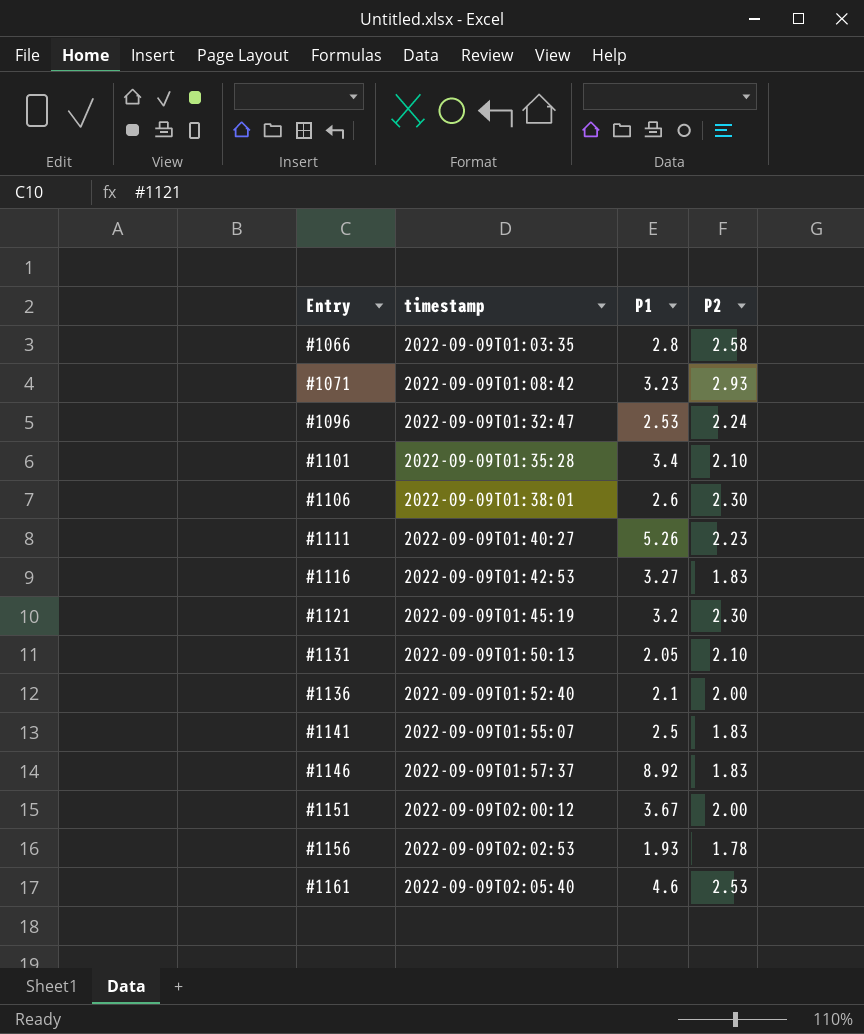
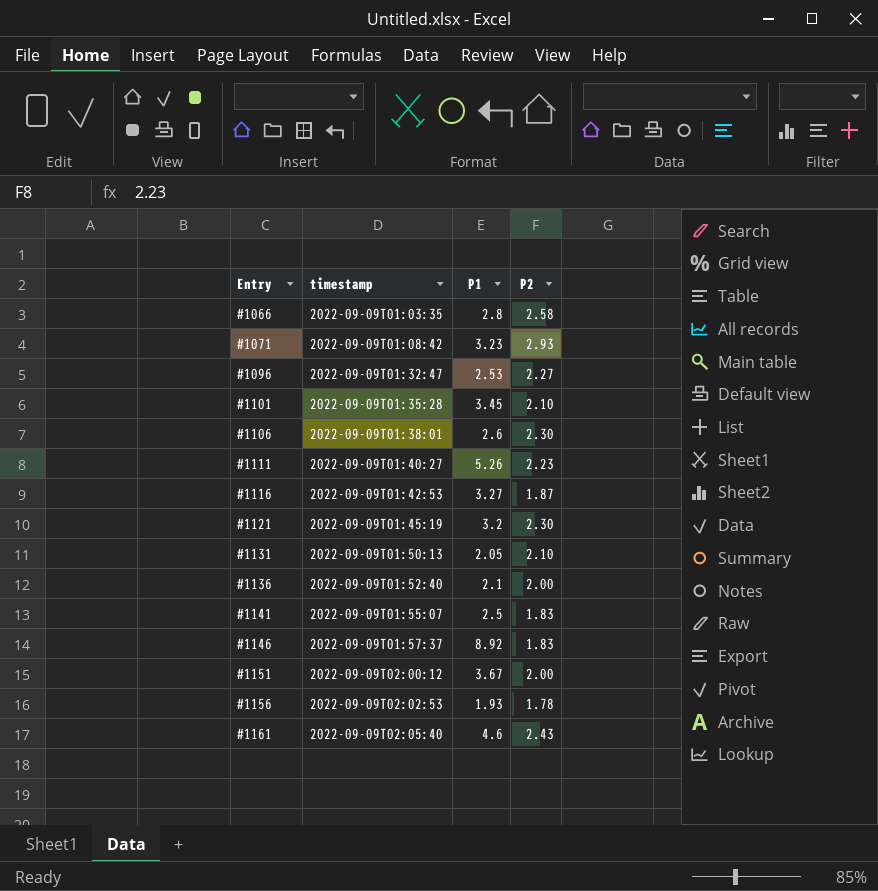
#1096 | P2: 2.24 -> 2.27
#1101 | P1: 3.4 -> 3.45
#1116 | P2: 1.83 -> 1.87
#1161 | P2: 2.53 -> 2.43

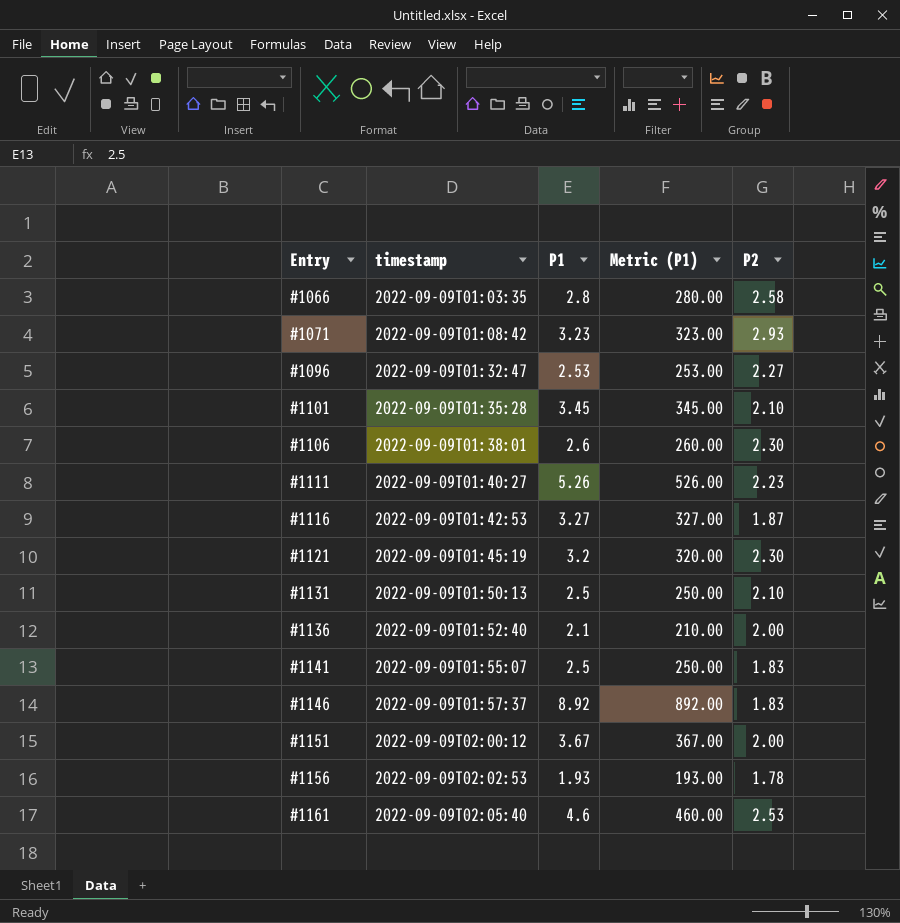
column Metric (P1) | formula: none -> [P1] * 100
#1131 | P1: 2.05 -> 2.5
#1161 | P2: 2.43 -> 2.53

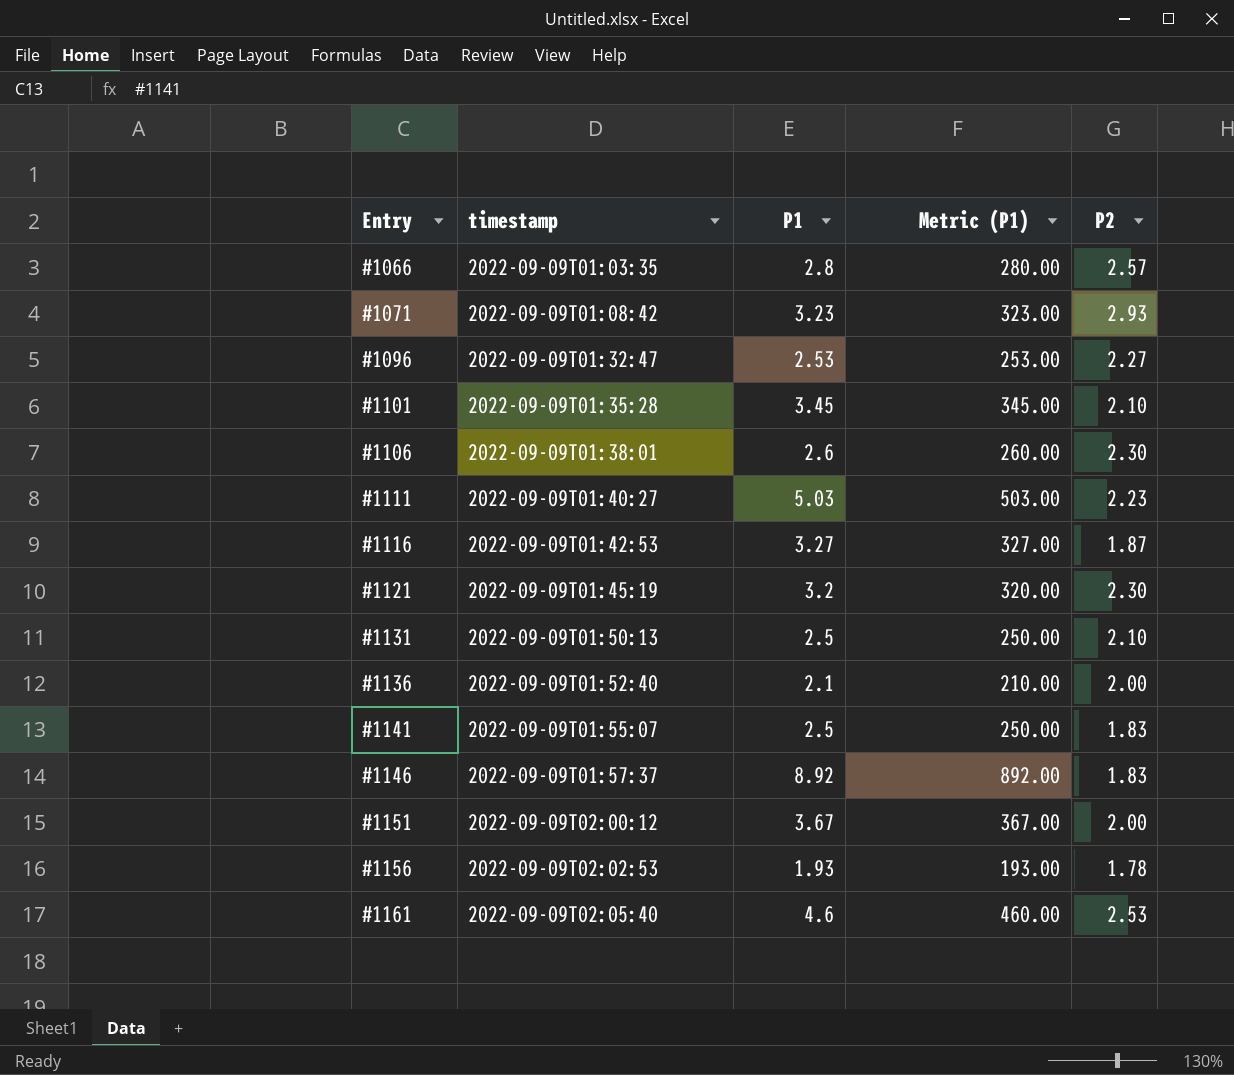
#1066 | P2: 2.58 -> 2.57
#1111 | P1: 5.26 -> 5.03
#1111 | Metric (P1): 526.00 -> 503.00

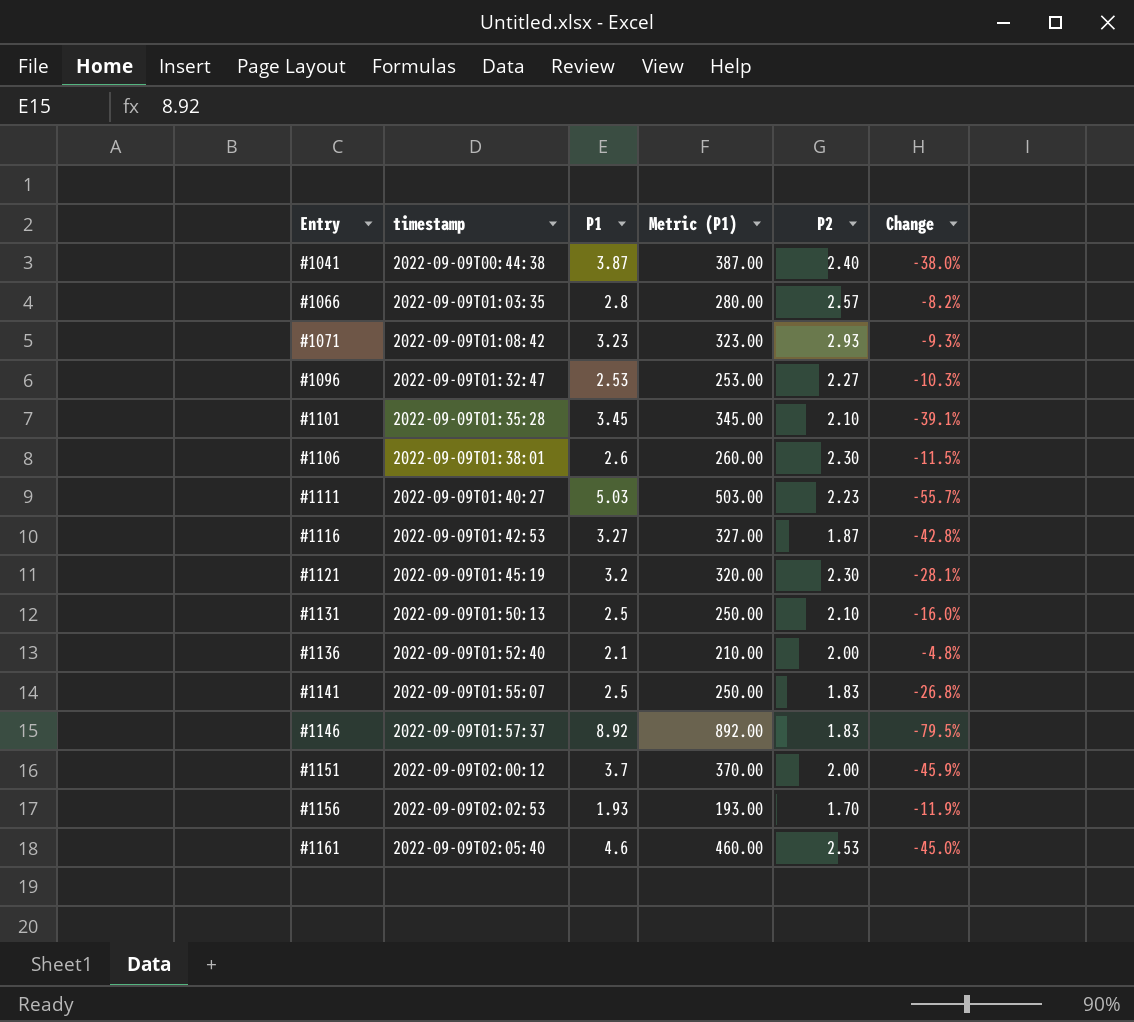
column Change | formula: none -> ([P2] - [P1]) / [P1]
row #1041: none -> 2022-09-09T00:44:38 | 3.87 | 387.00 | 2.40 | -38.0%
#1151 | P1: 3.67 -> 3.7
#1151 | Metric (P1): 367.00 -> 370.00
#1156 | P2: 1.78 -> 1.70

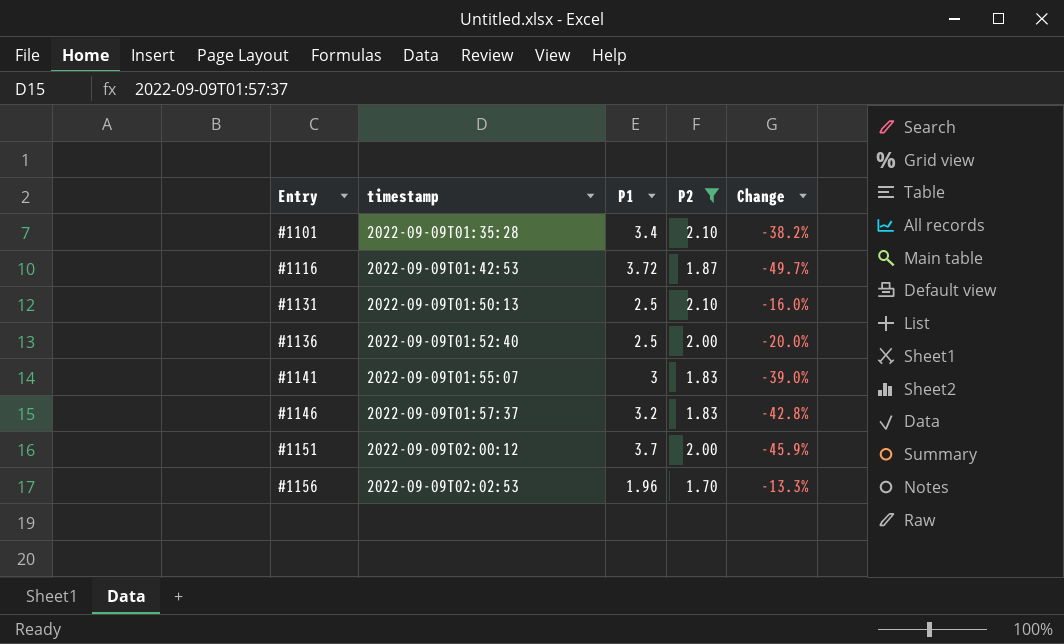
filter: none -> P2 <= 2.10
column Metric (P1) | formula: [P1] * 100 -> none
#1101 | P1: 3.45 -> 3.4
#1101 | Change: -39.1% -> -38.2%
#1116 | P1: 3.27 -> 3.72
#1116 | Change: -42.8% -> -49.7%
#1136 | P1: 2.1 -> 2.5
#1136 | Change: -4.8% -> -20.0%
#1141 | P1: 2.5 -> 3
#1141 | Change: -26.8% -> -39.0%
#1146 | P1: 8.92 -> 3.2
#1146 | Change: -79.5% -> -42.8%
#1156 | P1: 1.93 -> 1.96
#1156 | Change: -11.9% -> -13.3%

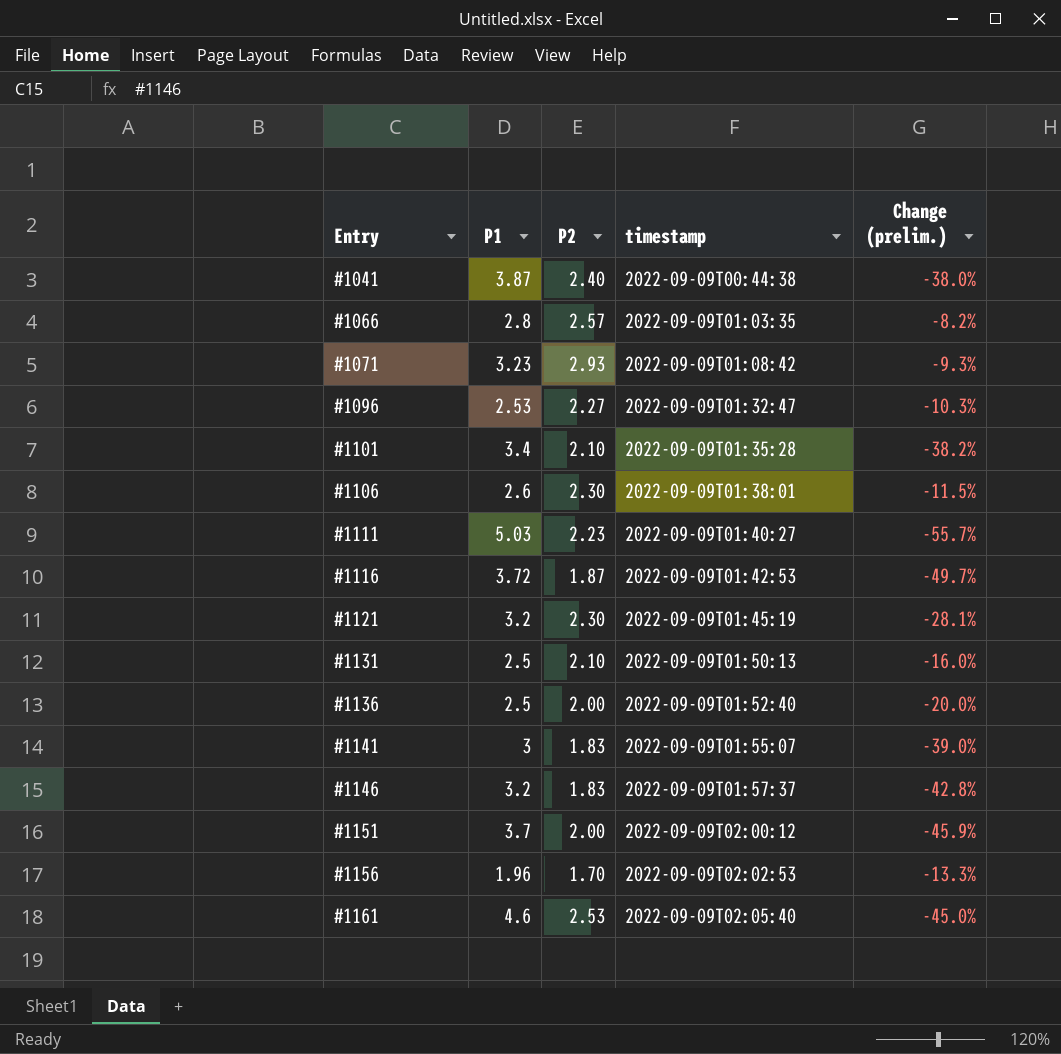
filter: P2 <= 2.10 -> none
column timestamp | position: 2 -> 4
column name: Change -> Change (prelim.)

